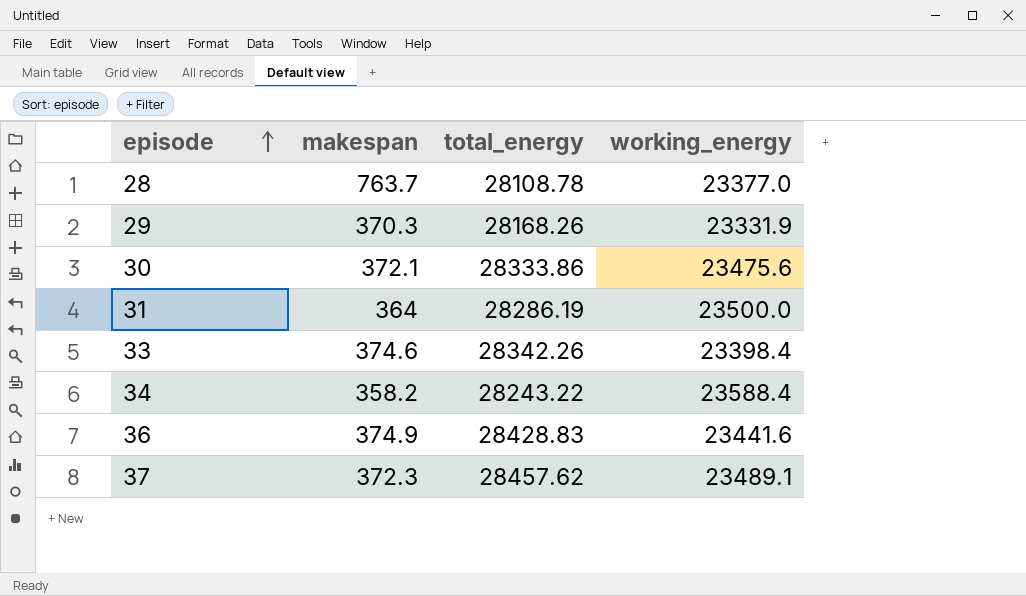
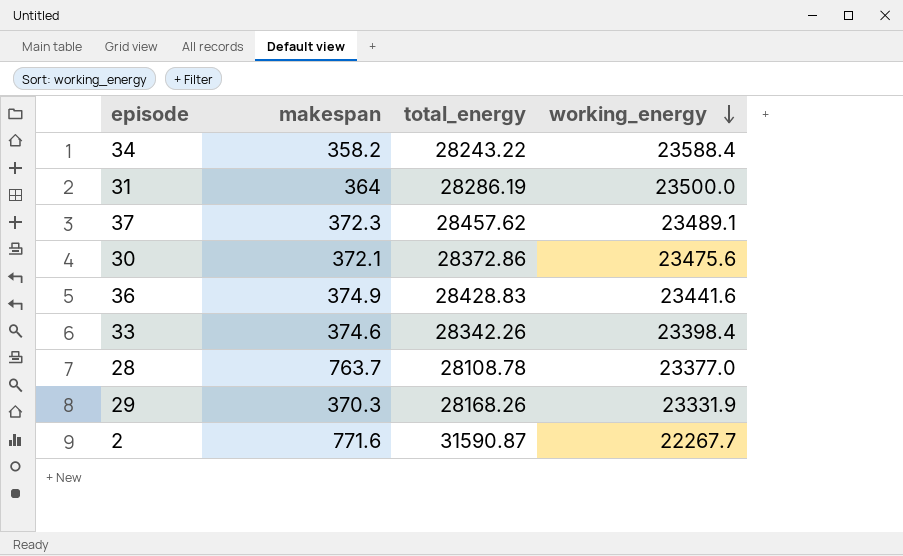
row order: episode ascending -> working_energy descending
30 | total_energy: 28333.86 -> 28372.86
row 2: none -> 771.6 | 31590.87 | 22267.7

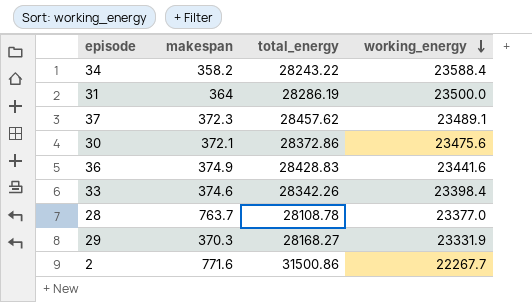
29 | total_energy: 28168.26 -> 28168.27
2 | total_energy: 31590.87 -> 31500.86

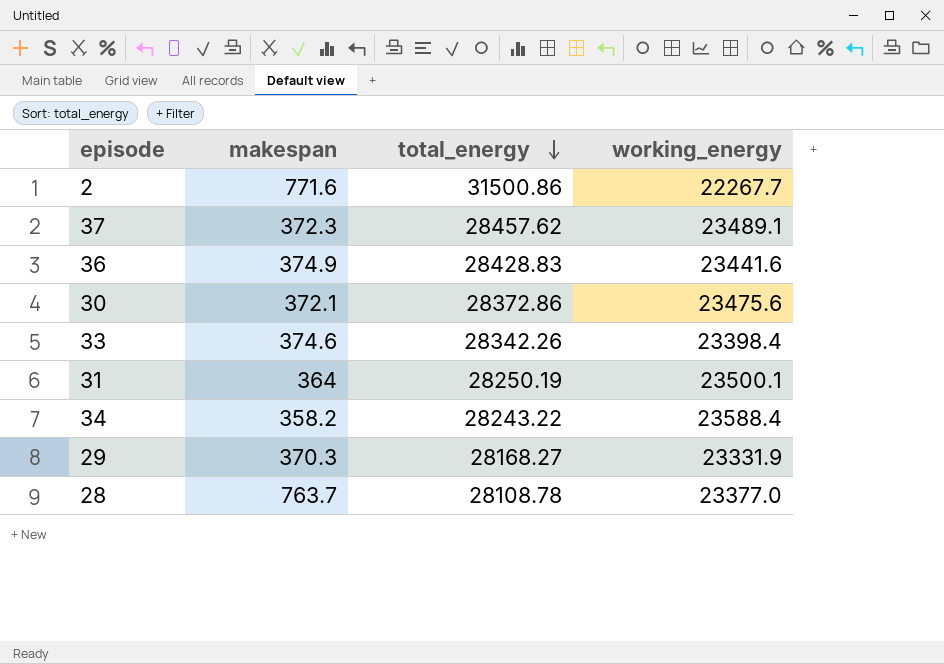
row order: working_energy descending -> total_energy descending
31 | total_energy: 28286.19 -> 28250.19
31 | working_energy: 23500.0 -> 23500.1

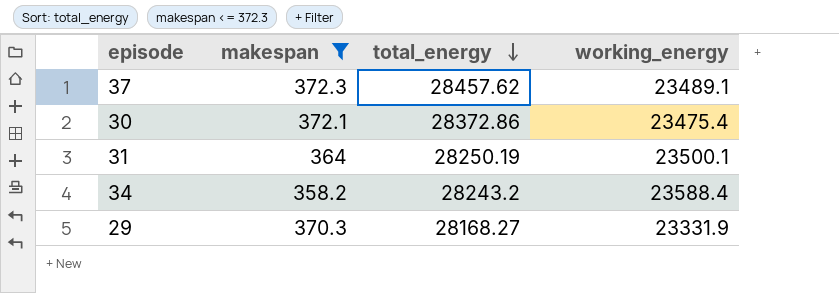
filter: none -> makespan <= 372.3
30 | working_energy: 23475.6 -> 23475.4
34 | total_energy: 28243.22 -> 28243.2

